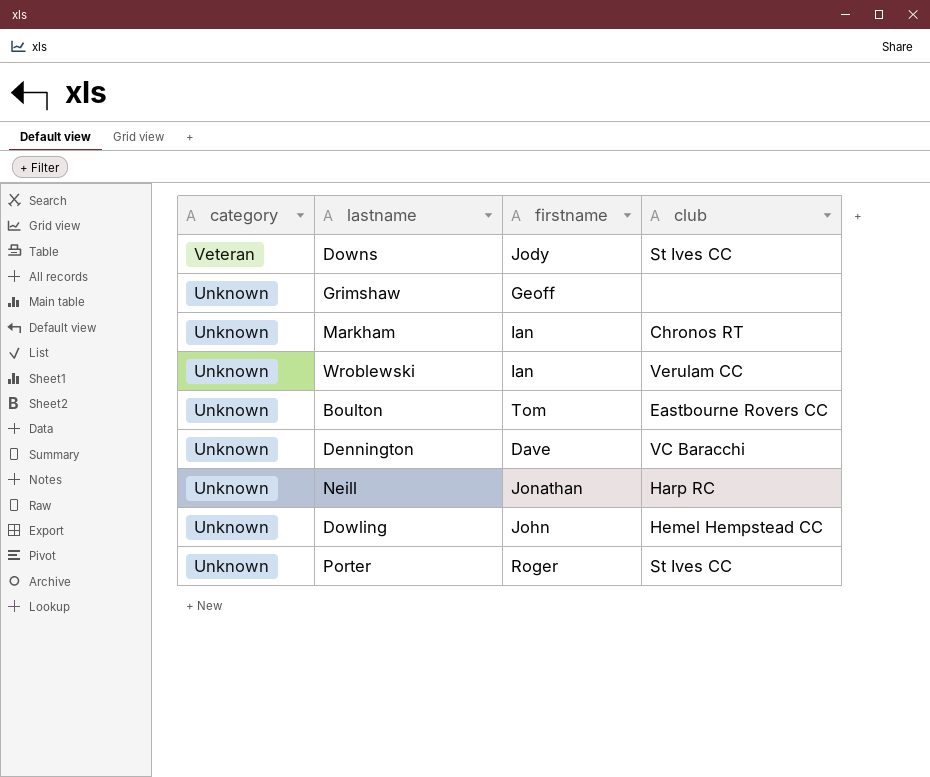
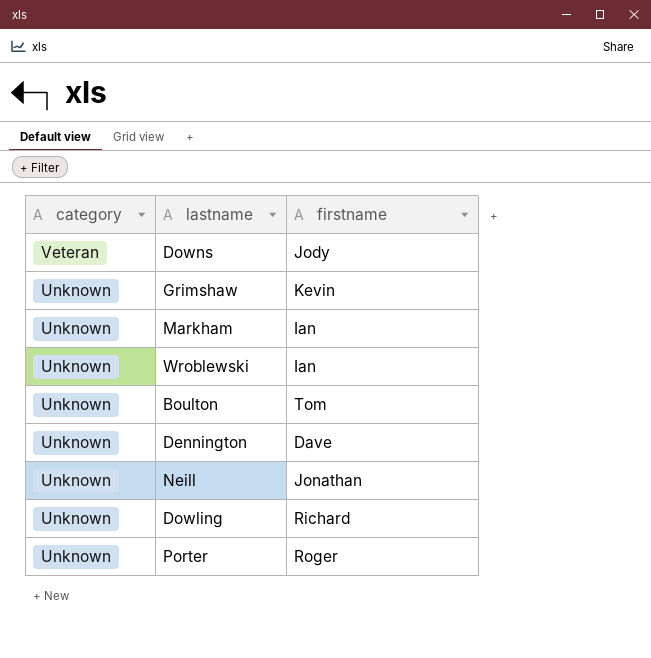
column club | position: 4 -> none
Grimshaw | firstname: Geoff -> Kevin
Dowling | firstname: John -> Richard

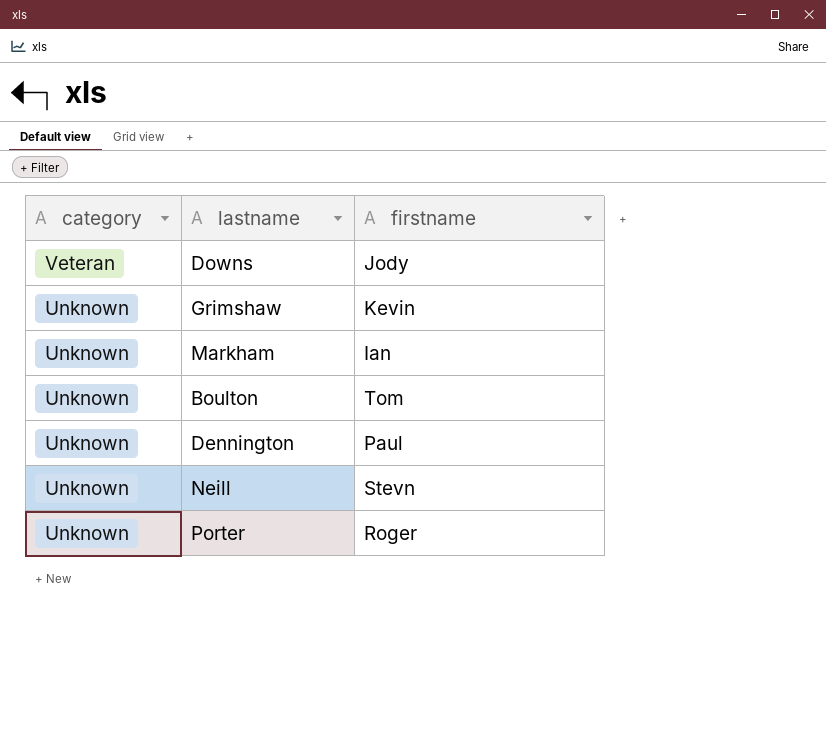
row Wroblewski: Unknown | Ian -> none
row Dowling: Unknown | Richard -> none
Dennington | firstname: Dave -> Paul
Neill | firstname: Jonathan -> Stevn

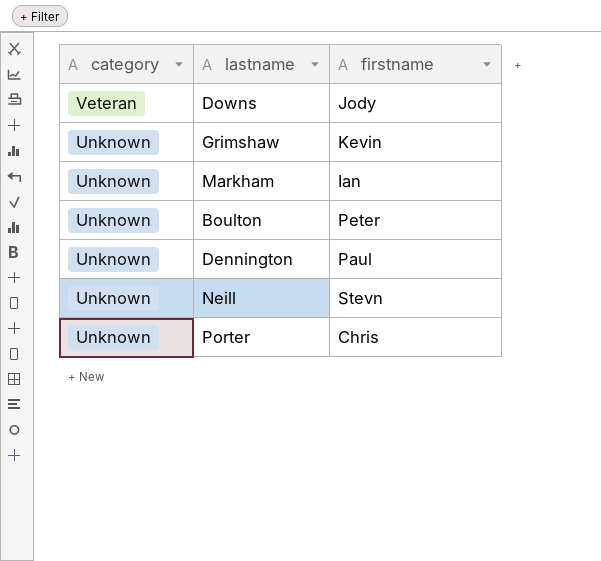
Boulton | firstname: Tom -> Peter
Porter | firstname: Roger -> Chris

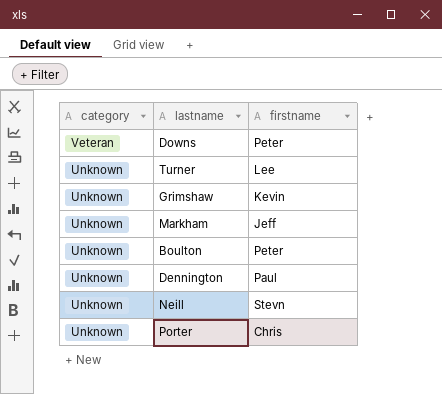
Downs | firstname: Jody -> Peter
row Turner: none -> Unknown | Lee
Markham | firstname: Ian -> Jeff

